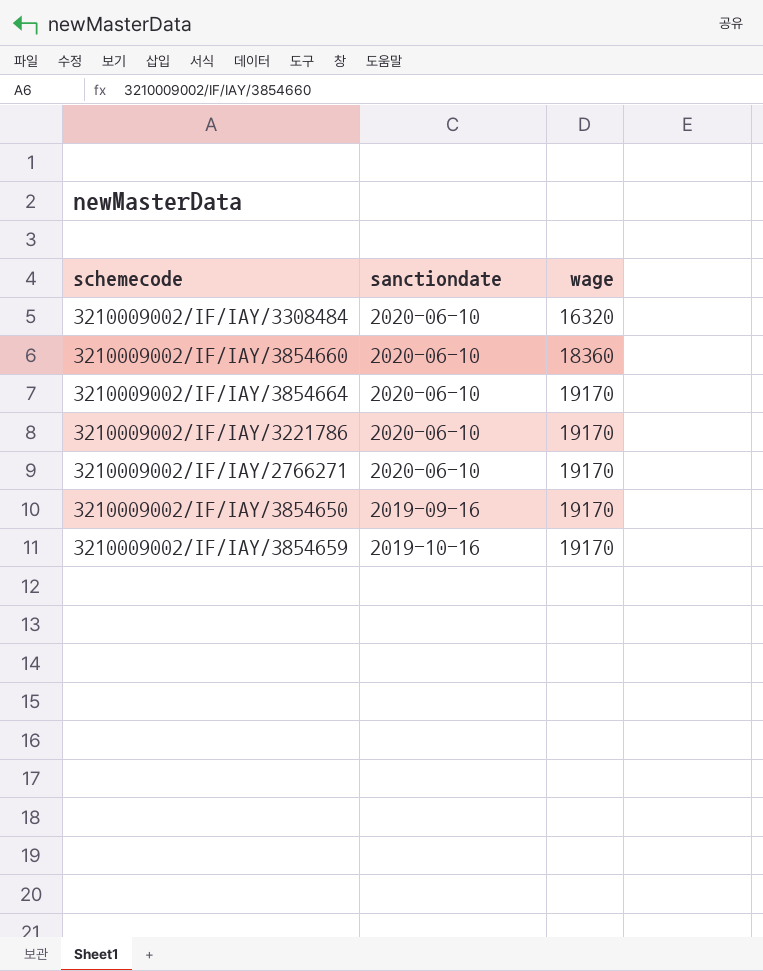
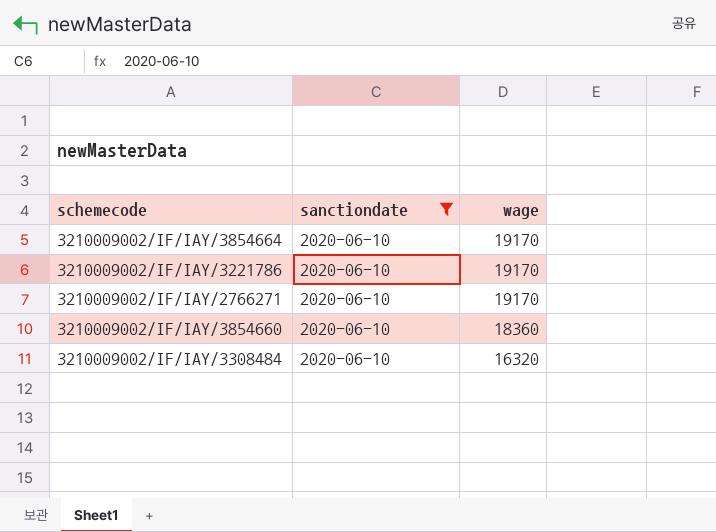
filter: none -> sanctiondate = 2020-06-10
row order: wage ascending -> wage descending

